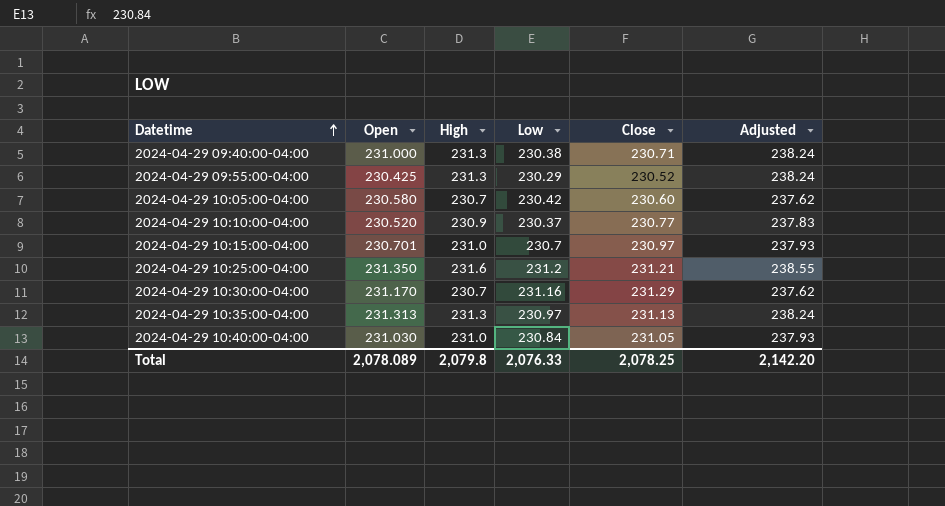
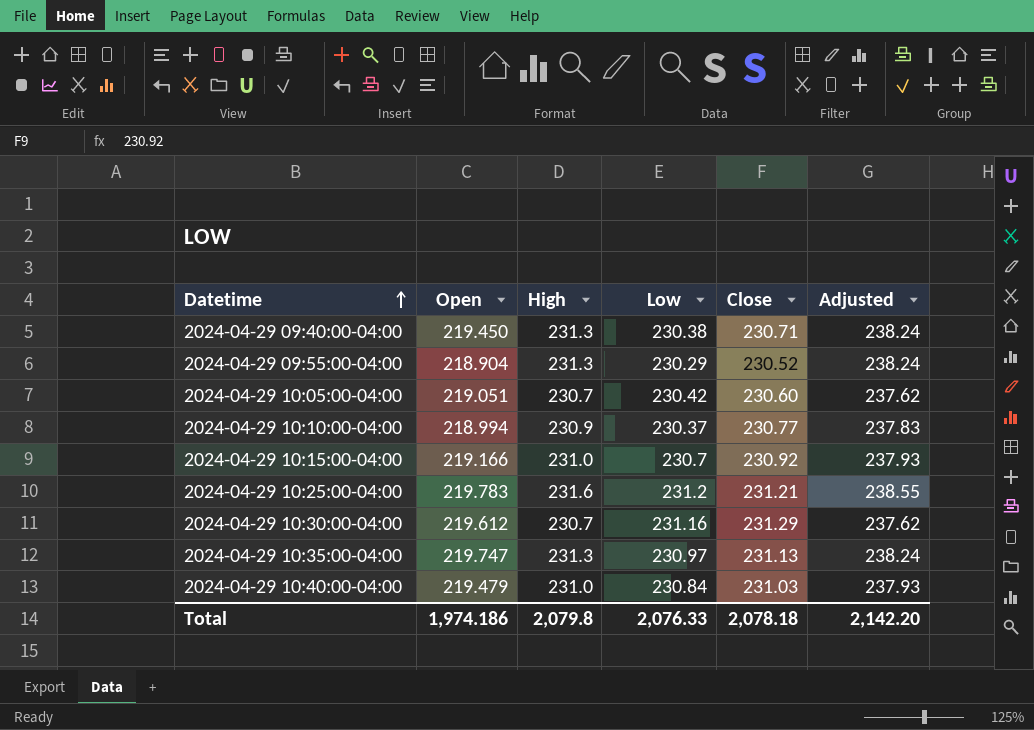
2024-04-29 09:40:00-04:00 | Open: 231.000 -> 219.450
2024-04-29 09:55:00-04:00 | Open: 230.425 -> 218.904
2024-04-29 10:05:00-04:00 | Open: 230.580 -> 219.051
2024-04-29 10:10:00-04:00 | Open: 230.520 -> 218.994
2024-04-29 10:15:00-04:00 | Open: 230.701 -> 219.166
2024-04-29 10:15:00-04:00 | Close: 230.97 -> 230.92
2024-04-29 10:25:00-04:00 | Open: 231.350 -> 219.783
2024-04-29 10:30:00-04:00 | Open: 231.170 -> 219.612
2024-04-29 10:35:00-04:00 | Open: 231.313 -> 219.747
2024-04-29 10:40:00-04:00 | Open: 231.030 -> 219.479
2024-04-29 10:40:00-04:00 | Close: 231.05 -> 231.03
Total | Open: 2,078.089 -> 1,974.186
Total | Close: 2,078.25 -> 2,078.18

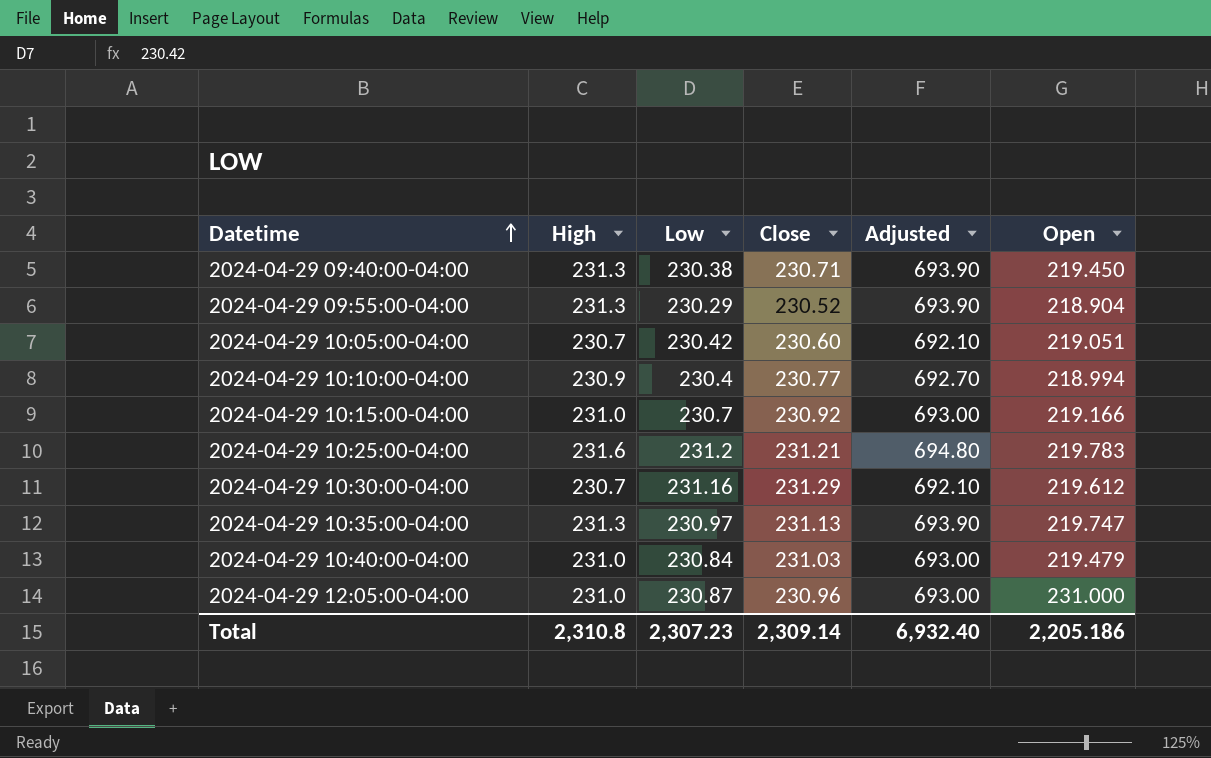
column Adjusted | formula: [High] * 1.03 -> [High] * 3
column Open | position: 2 -> 6
2024-04-29 10:10:00-04:00 | Low: 230.37 -> 230.4
row 2024-04-29 12:05:00-04:00: none -> 231.0 | 230.87 | 230.96 | 693.00 | 231.000
Total | High: 2,079.8 -> 2,310.8
Total | Low: 2,076.33 -> 2,307.23
Total | Close: 2,078.18 -> 2,309.14
Total | Adjusted: 2,142.20 -> 6,932.40
Total | Open: 1,974.186 -> 2,205.186

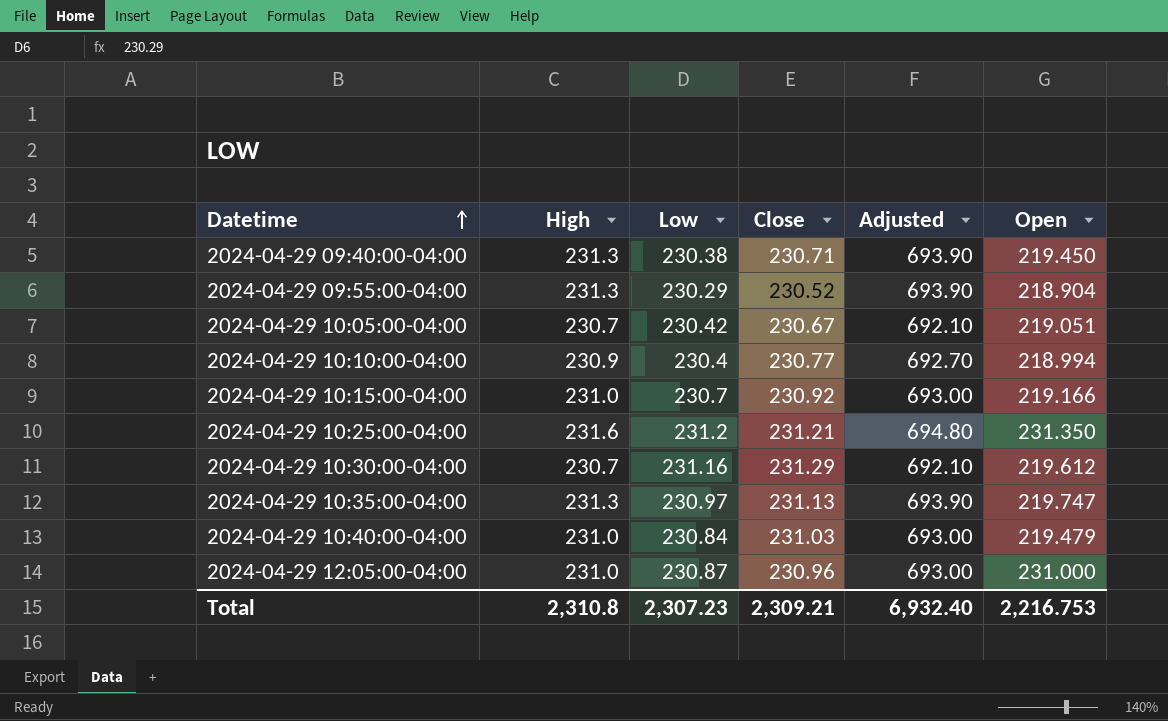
2024-04-29 10:05:00-04:00 | Close: 230.60 -> 230.67
2024-04-29 10:25:00-04:00 | Open: 219.783 -> 231.350
Total | Close: 2,309.14 -> 2,309.21
Total | Open: 2,205.186 -> 2,216.753

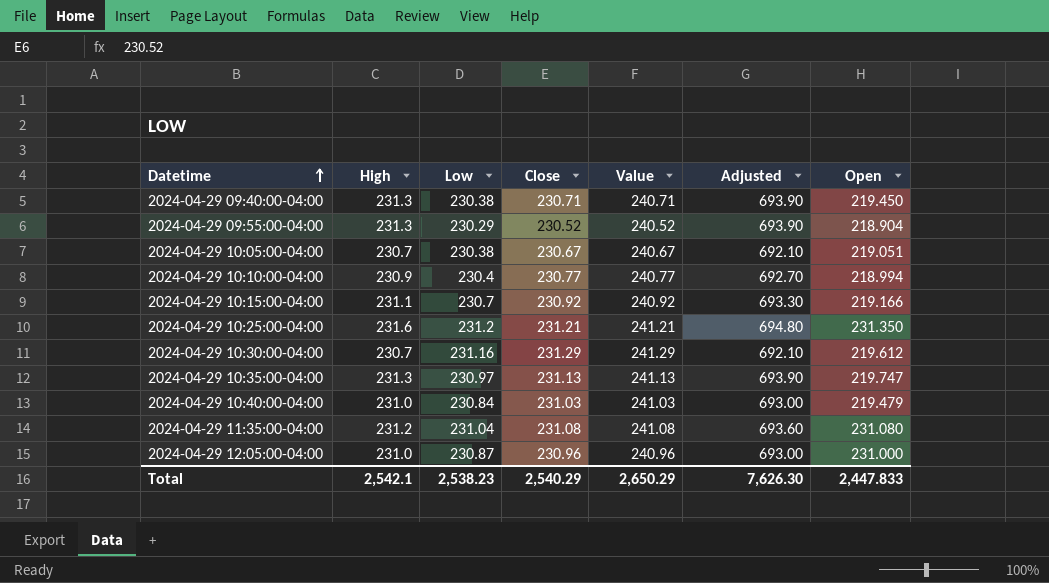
column Value | formula: none -> [Close] + 10
2024-04-29 10:05:00-04:00 | Low: 230.42 -> 230.38
2024-04-29 10:15:00-04:00 | High: 231.0 -> 231.1
2024-04-29 10:15:00-04:00 | Adjusted: 693.00 -> 693.30
row 2024-04-29 11:35:00-04:00: none -> 231.2 | 231.04 | 231.08 | 241.08 | 693.60 | 231.080
Total | High: 2,310.8 -> 2,542.1
Total | Low: 2,307.23 -> 2,538.23
Total | Close: 2,309.21 -> 2,540.29
Total | Adjusted: 6,932.40 -> 7,626.30
Total | Open: 2,216.753 -> 2,447.833

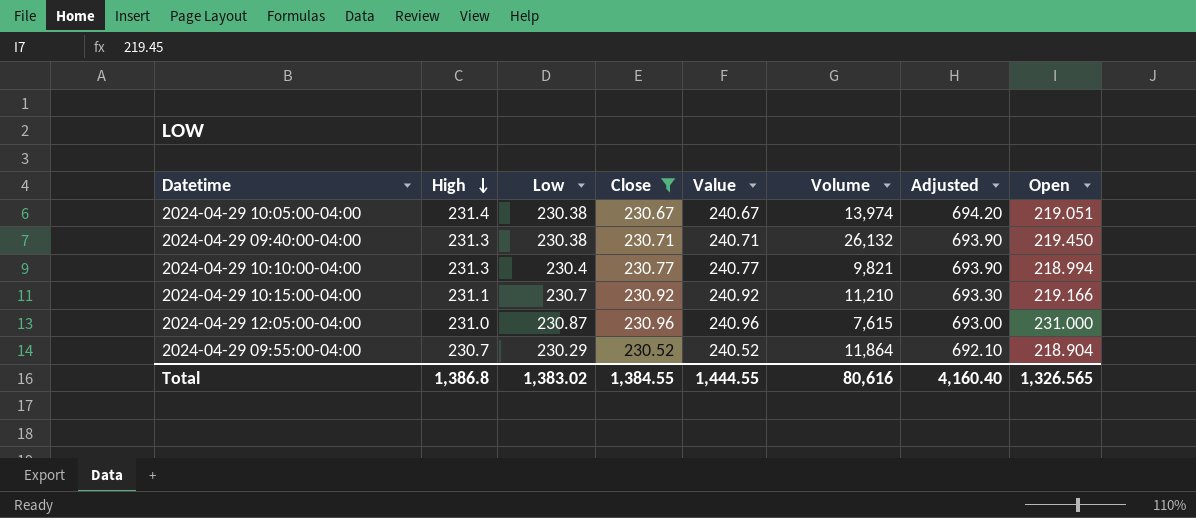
filter: none -> Close <= 230.96
row order: Datetime ascending -> High descending
column Volume | position: none -> 6
2024-04-29 10:05:00-04:00 | High: 230.7 -> 231.4
2024-04-29 10:05:00-04:00 | Adjusted: 692.10 -> 694.20
2024-04-29 10:10:00-04:00 | High: 230.9 -> 231.3
2024-04-29 10:10:00-04:00 | Adjusted: 692.70 -> 693.90
2024-04-29 09:55:00-04:00 | High: 231.3 -> 230.7
2024-04-29 09:55:00-04:00 | Adjusted: 693.90 -> 692.10
Total | High: 2,542.1 -> 1,386.8
Total | Low: 2,538.23 -> 1,383.02
Total | Close: 2,540.29 -> 1,384.55
Total | Value: 2,650.29 -> 1,444.55
Total | Adjusted: 7,626.30 -> 4,160.40
Total | Open: 2,447.833 -> 1,326.565

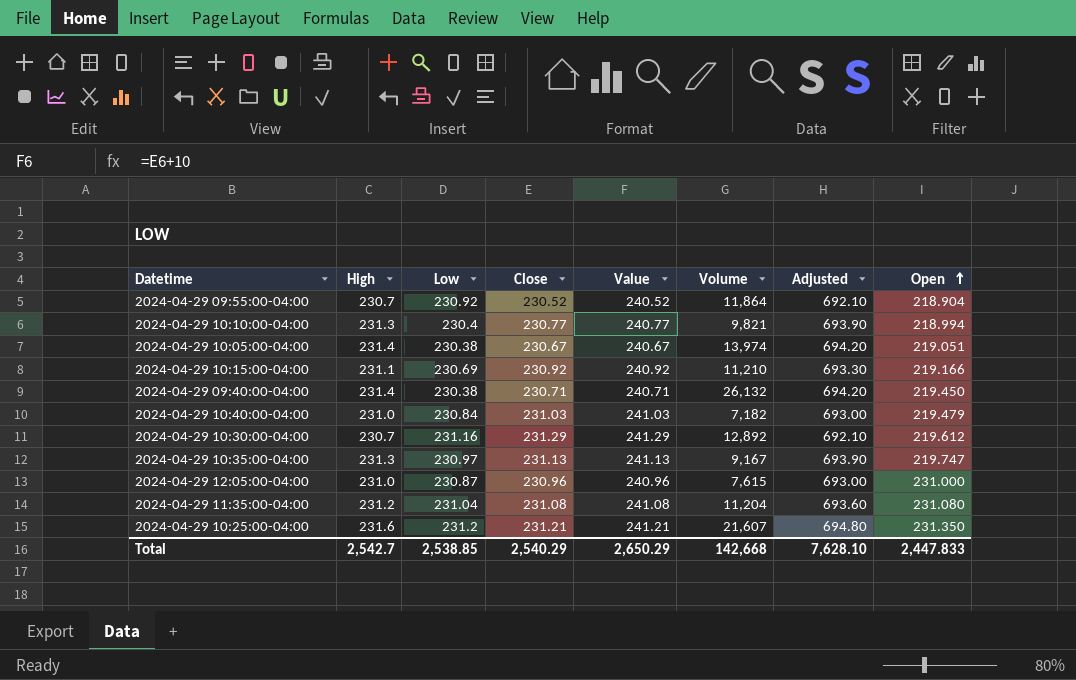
filter: Close <= 230.96 -> none
row order: High descending -> Open ascending
2024-04-29 09:55:00-04:00 | Low: 230.29 -> 230.92
2024-04-29 10:15:00-04:00 | Low: 230.7 -> 230.69
2024-04-29 09:40:00-04:00 | High: 231.3 -> 231.4
2024-04-29 09:40:00-04:00 | Adjusted: 693.90 -> 694.20
Total | High: 1,386.8 -> 2,542.7
Total | Low: 1,383.02 -> 2,538.85
Total | Close: 1,384.55 -> 2,540.29
Total | Value: 1,444.55 -> 2,650.29
Total | Volume: 80,616 -> 142,668
Total | Adjusted: 4,160.40 -> 7,628.10
Total | Open: 1,326.565 -> 2,447.833

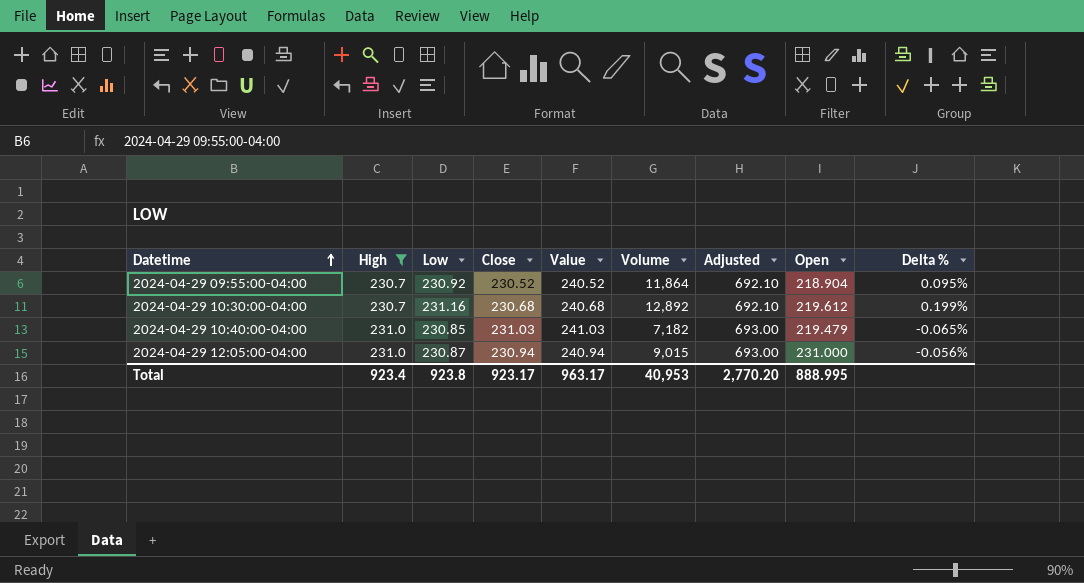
filter: none -> High <= 231.0
row order: Open ascending -> Datetime ascending
column Delta % | formula: none -> ([Low] - [High]) / [High]
2024-04-29 10:30:00-04:00 | Close: 231.29 -> 230.68
2024-04-29 10:30:00-04:00 | Value: 241.29 -> 240.68
2024-04-29 10:40:00-04:00 | Low: 230.84 -> 230.85
2024-04-29 12:05:00-04:00 | Close: 230.96 -> 230.94
2024-04-29 12:05:00-04:00 | Value: 240.96 -> 240.94
2024-04-29 12:05:00-04:00 | Volume: 7,615 -> 9,015
Total | High: 2,542.7 -> 923.4
Total | Low: 2,538.85 -> 923.8
Total | Close: 2,540.29 -> 923.17
Total | Value: 2,650.29 -> 963.17
Total | Volume: 142,668 -> 40,953
Total | Adjusted: 7,628.10 -> 2,770.20
Total | Open: 2,447.833 -> 888.995

